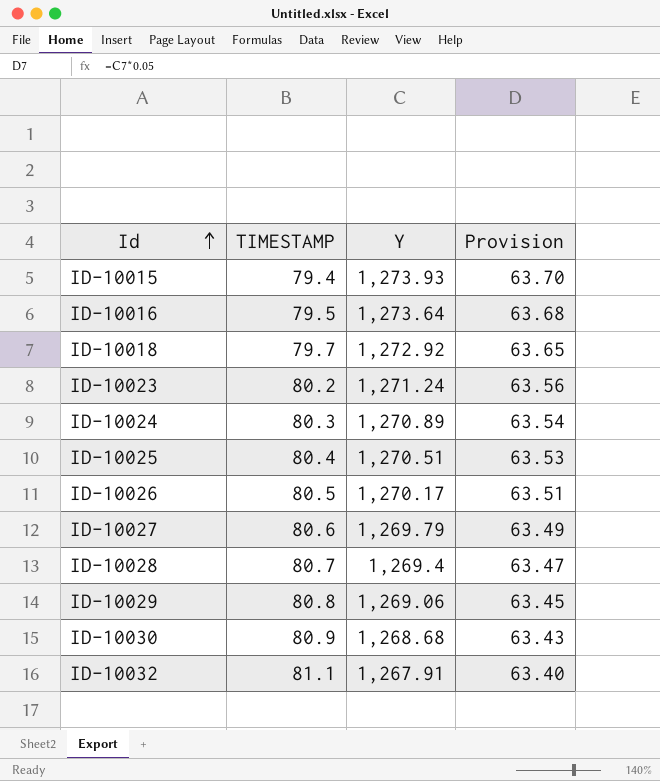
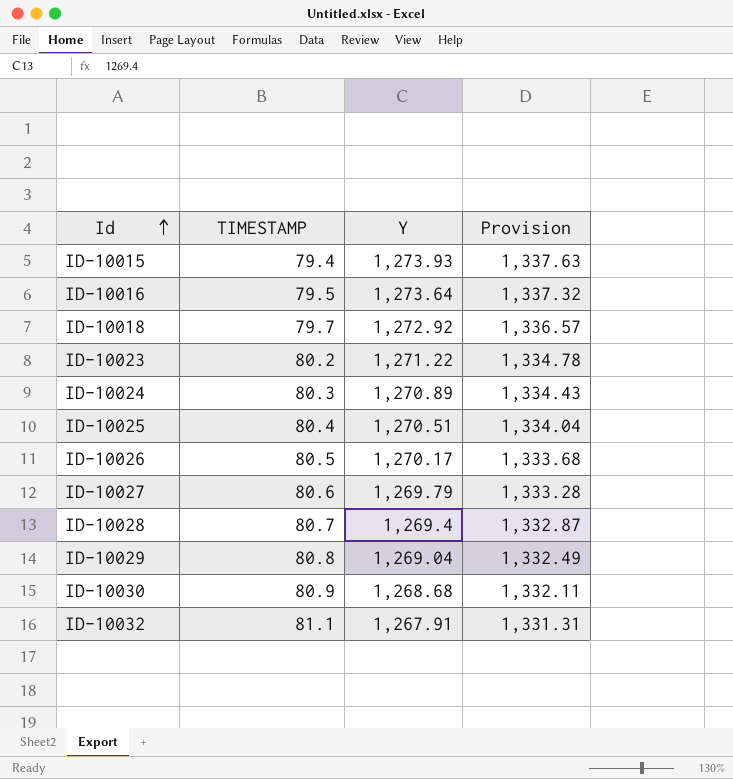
column Provision | formula: [Y] * 0.05 -> [Y] * 1.05
ID-10023 | Y: 1,271.24 -> 1,271.22
ID-10029 | Y: 1,269.06 -> 1,269.04

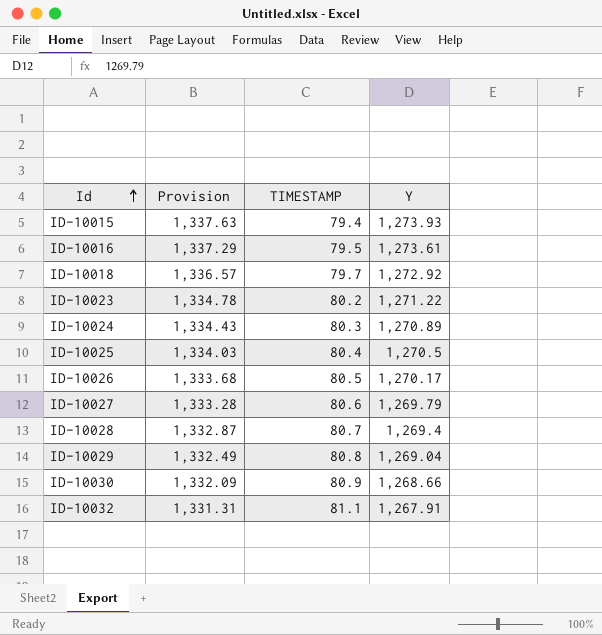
column Provision | position: 4 -> 2
ID-10016 | Provision: 1,337.32 -> 1,337.29
ID-10016 | Y: 1,273.64 -> 1,273.61
ID-10025 | Provision: 1,334.04 -> 1,334.03
ID-10025 | Y: 1,270.51 -> 1,270.5
ID-10030 | Provision: 1,332.11 -> 1,332.09
ID-10030 | Y: 1,268.68 -> 1,268.66

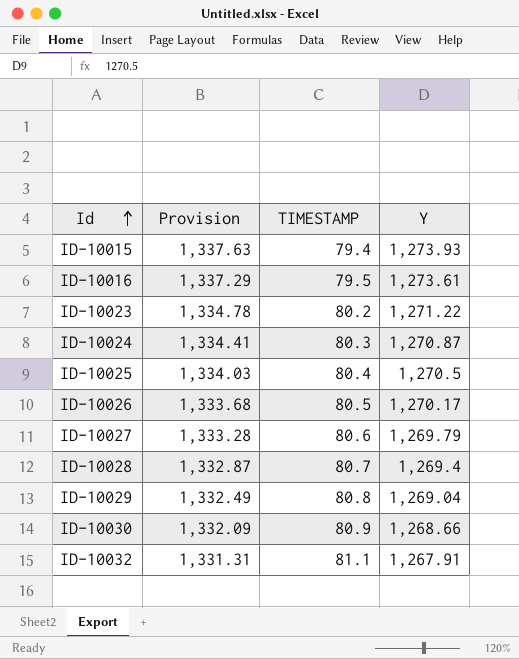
row ID-10018: 1,336.57 | 79.7 | 1,272.92 -> none
ID-10024 | Provision: 1,334.43 -> 1,334.41
ID-10024 | Y: 1,270.89 -> 1,270.87

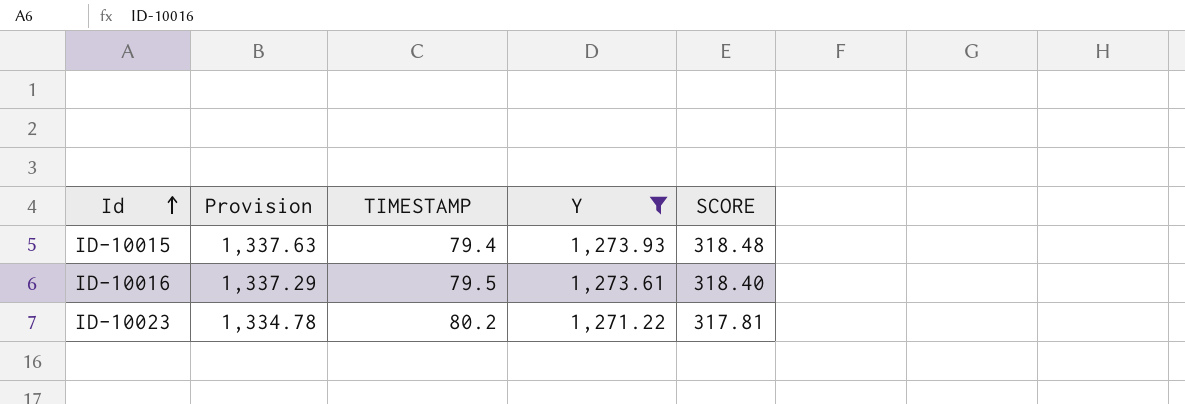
filter: none -> Y >= 1,271.22
column SCORE | formula: none -> [Y] * 0.25

